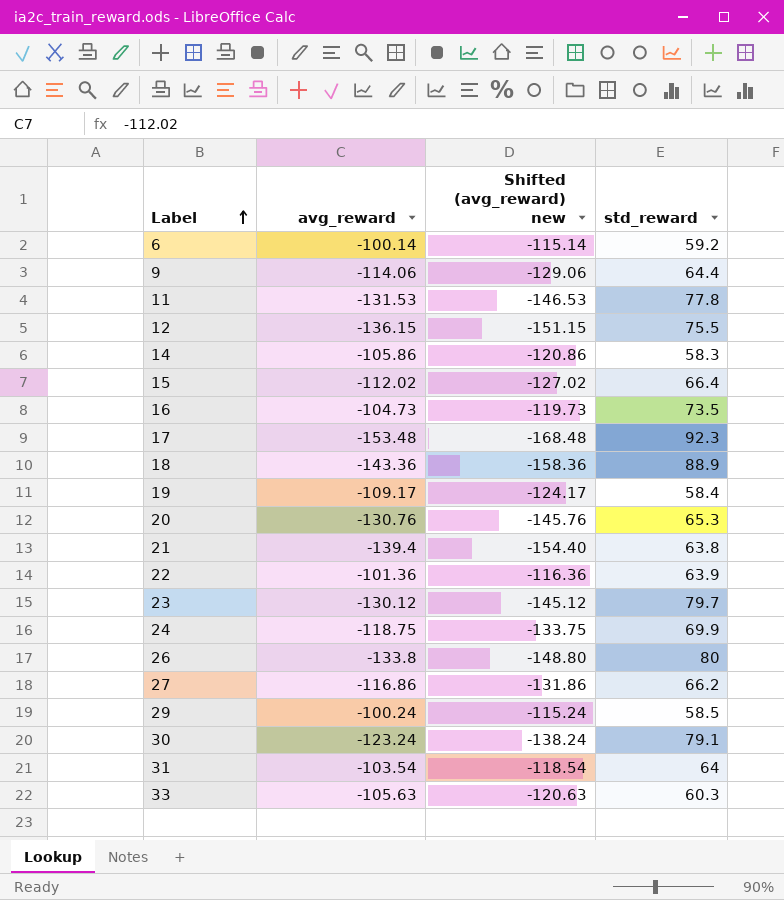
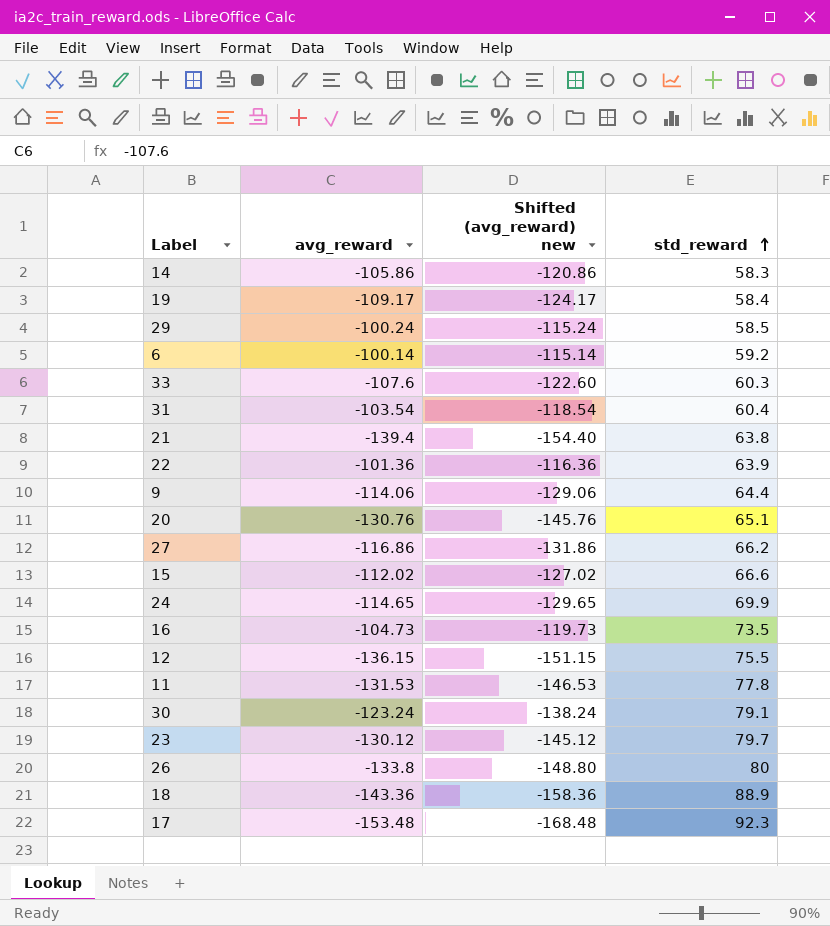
row order: Label ascending -> std_reward ascending
33 | avg_reward: -105.63 -> -107.6
33 | Shifted (avg_reward) new: -120.63 -> -122.60
31 | std_reward: 64 -> 60.4
20 | std_reward: 65.3 -> 65.1
15 | std_reward: 66.4 -> 66.6
24 | avg_reward: -118.75 -> -114.65
24 | Shifted (avg_reward) new: -133.75 -> -129.65

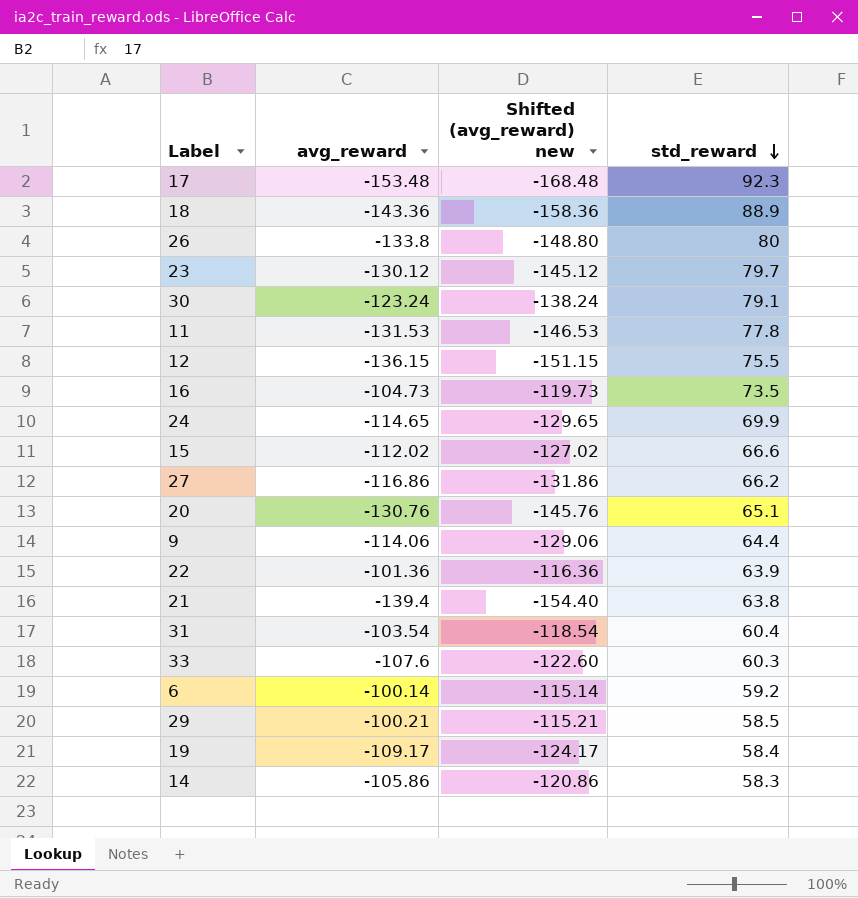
row order: std_reward ascending -> std_reward descending
29 | avg_reward: -100.24 -> -100.21
29 | Shifted (avg_reward) new: -115.24 -> -115.21

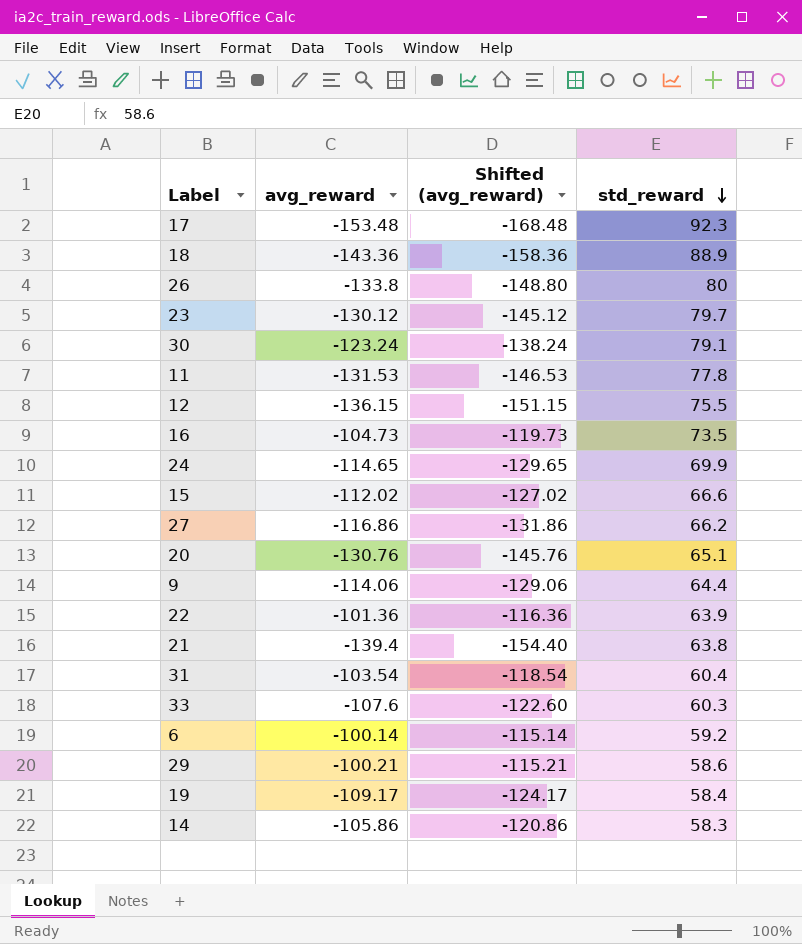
column name: Shifted (avg_reward) new -> Shifted (avg_reward)
29 | std_reward: 58.5 -> 58.6

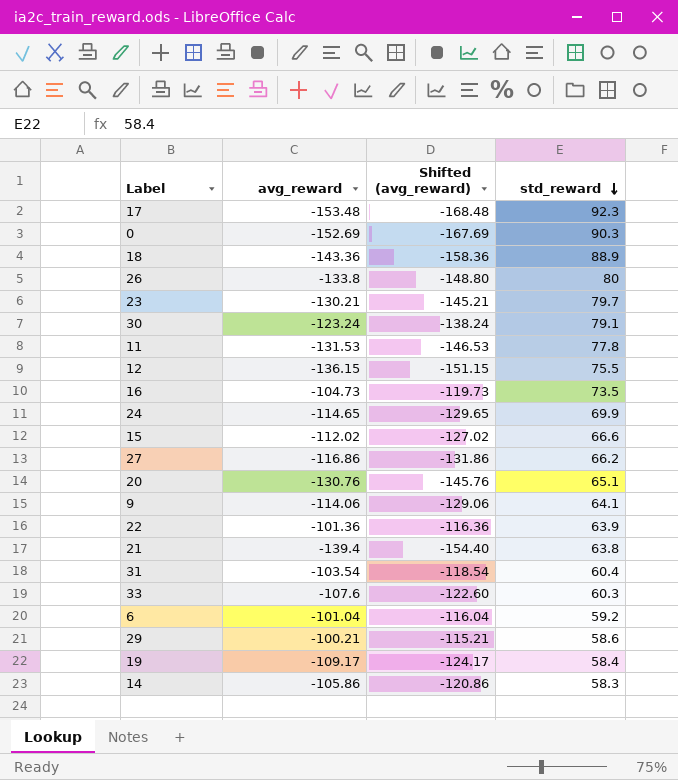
row 0: none -> -152.69 | -167.69 | 90.3
23 | avg_reward: -130.12 -> -130.21
23 | Shifted (avg_reward): -145.12 -> -145.21
9 | std_reward: 64.4 -> 64.1
6 | avg_reward: -100.14 -> -101.04
6 | Shifted (avg_reward): -115.14 -> -116.04

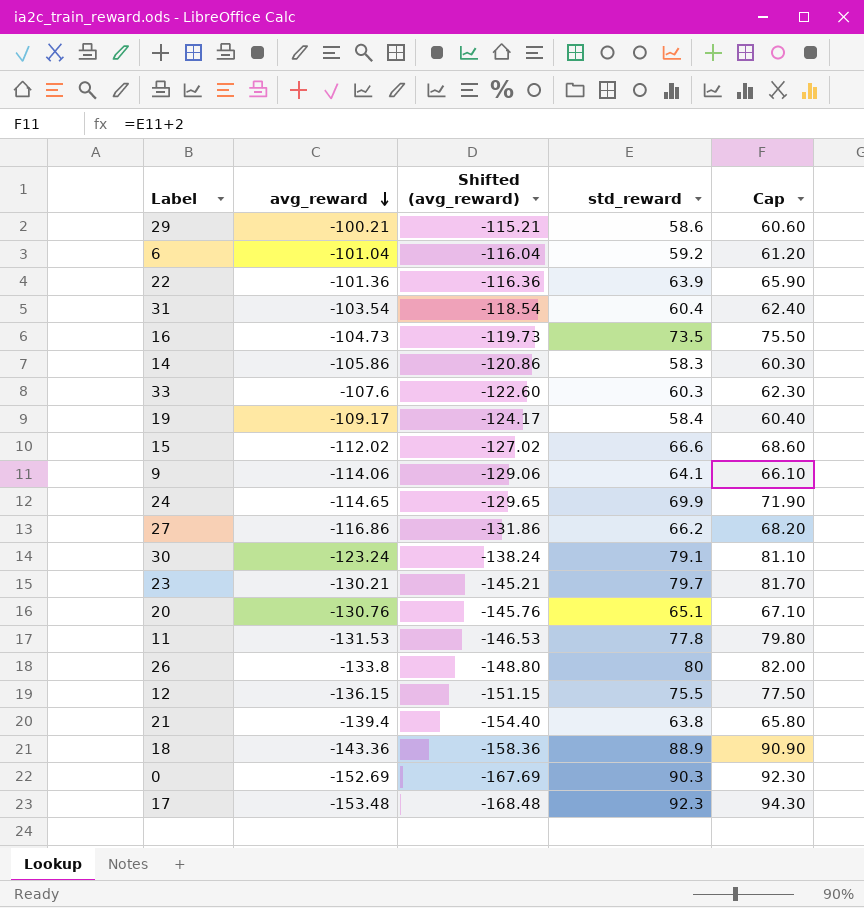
row order: std_reward descending -> avg_reward descending
column Cap | formula: none -> [std_reward] + 2

